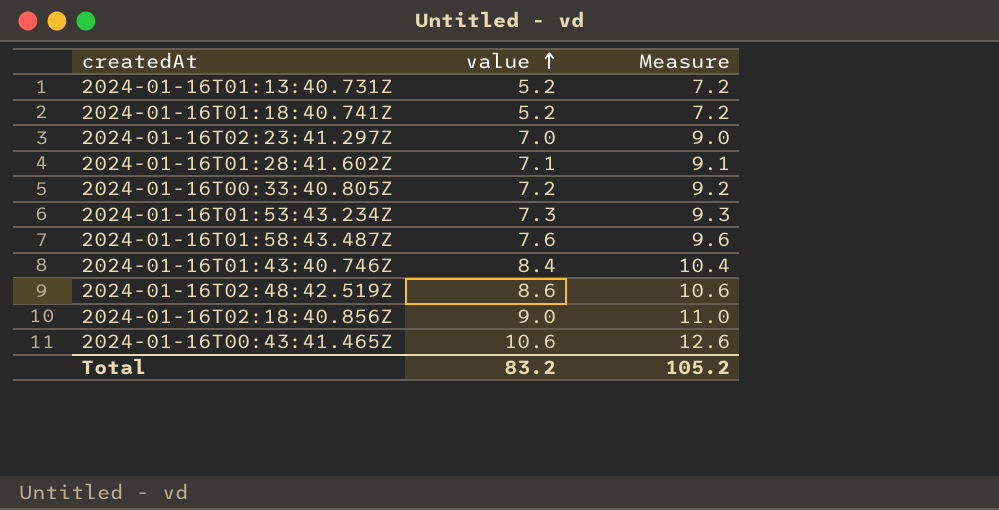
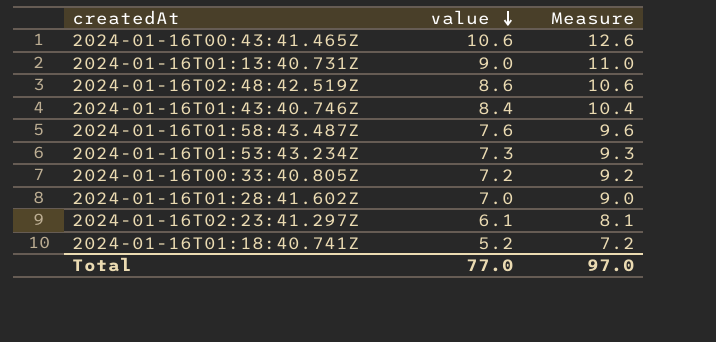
row order: value ascending -> value descending
row 2024-01-16T02:18:40.856Z: 9.0 | 11.0 -> none
2024-01-16T01:13:40.731Z | value: 5.2 -> 9.0
2024-01-16T01:13:40.731Z | Measure: 7.2 -> 11.0
2024-01-16T01:28:41.602Z | value: 7.1 -> 7.0
2024-01-16T01:28:41.602Z | Measure: 9.1 -> 9.0
2024-01-16T02:23:41.297Z | value: 7.0 -> 6.1
2024-01-16T02:23:41.297Z | Measure: 9.0 -> 8.1
Total | value: 83.2 -> 77.0
Total | Measure: 105.2 -> 97.0

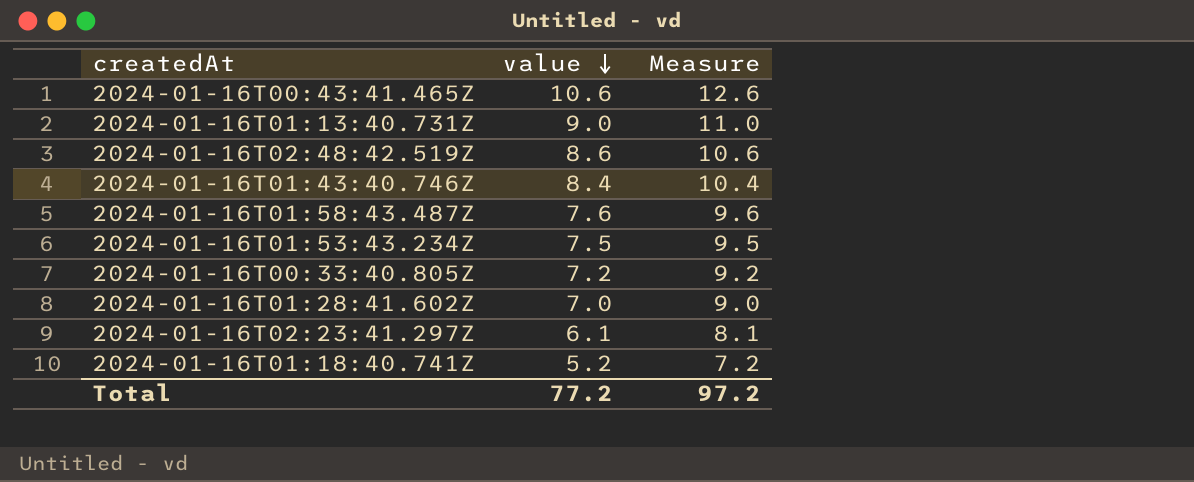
2024-01-16T01:53:43.234Z | value: 7.3 -> 7.5
2024-01-16T01:53:43.234Z | Measure: 9.3 -> 9.5
Total | value: 77.0 -> 77.2
Total | Measure: 97.0 -> 97.2

